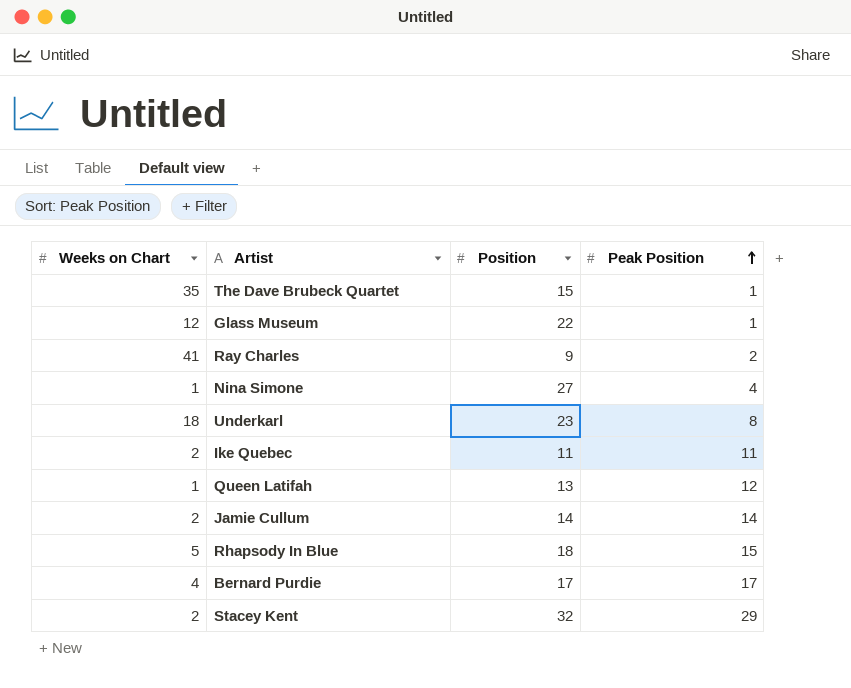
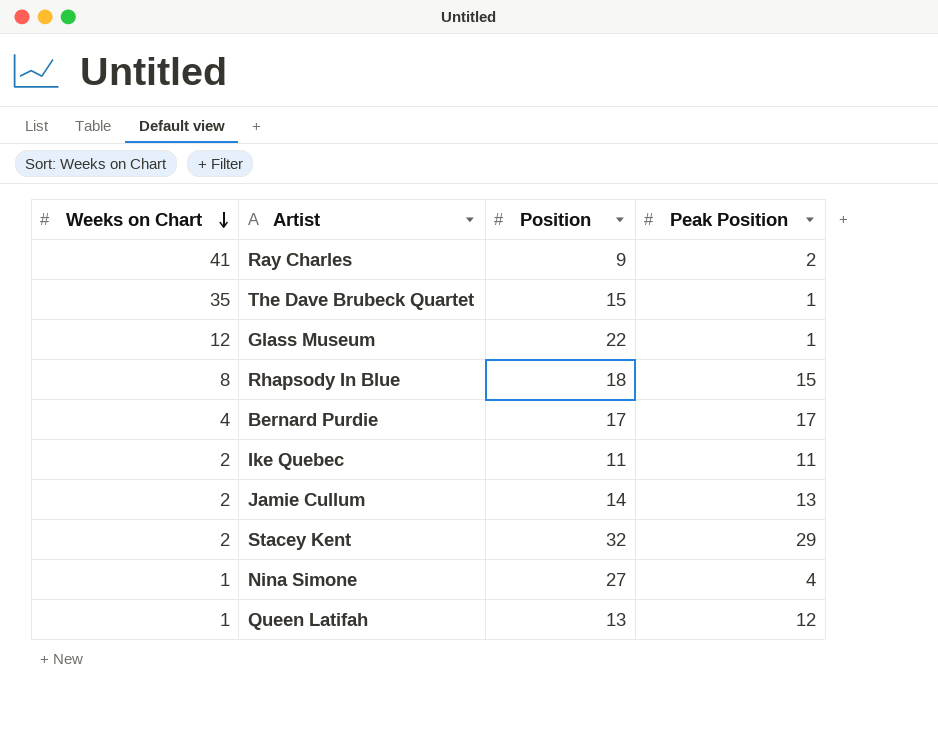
row order: Peak Position ascending -> Weeks on Chart descending
row Underkarl: 18 | 23 | 8 -> none
Rhapsody In Blue | Weeks on Chart: 5 -> 8
Jamie Cullum | Peak Position: 14 -> 13

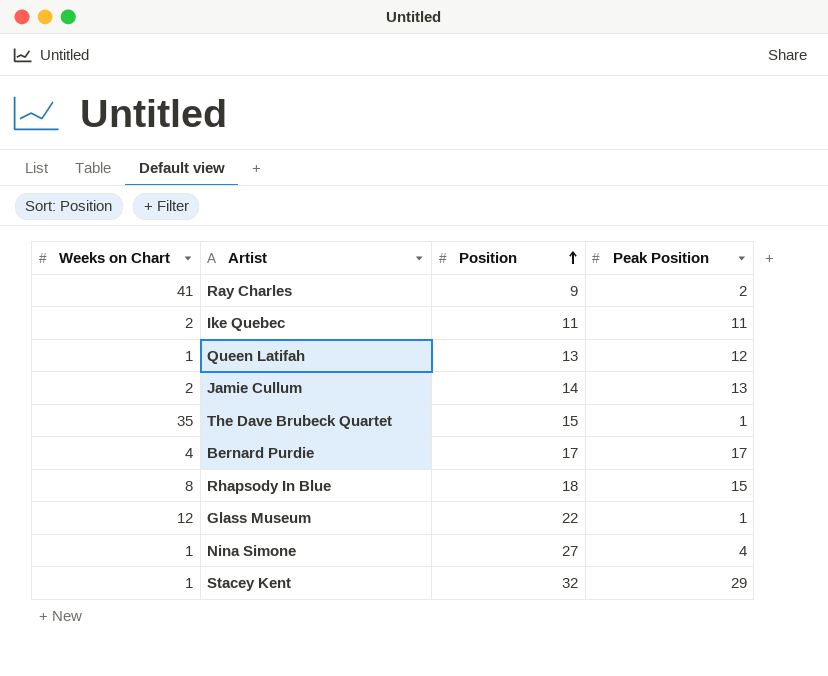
row order: Weeks on Chart descending -> Position ascending
Stacey Kent | Weeks on Chart: 2 -> 1

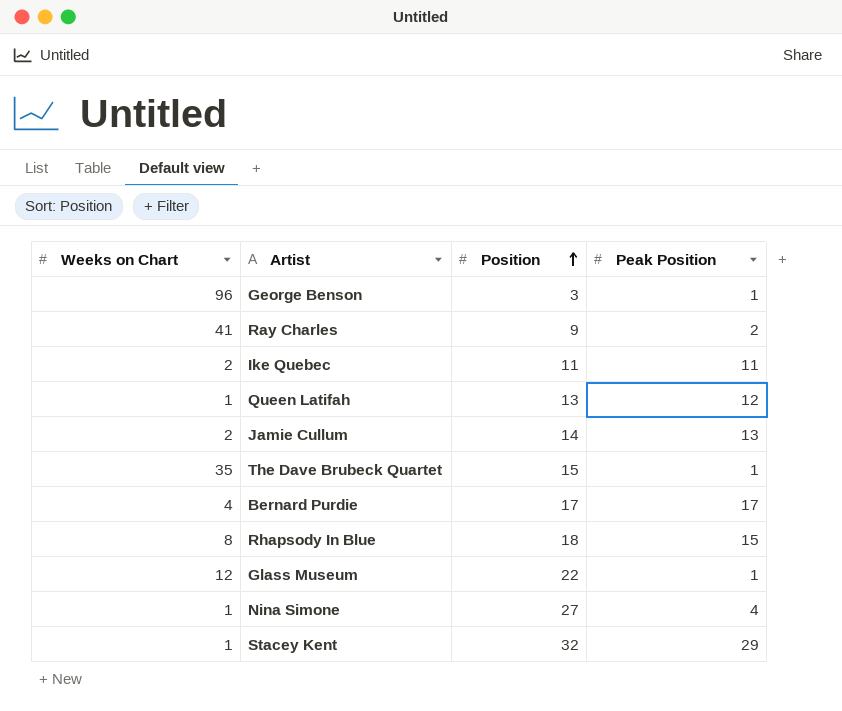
row George Benson: none -> 96 | 3 | 1

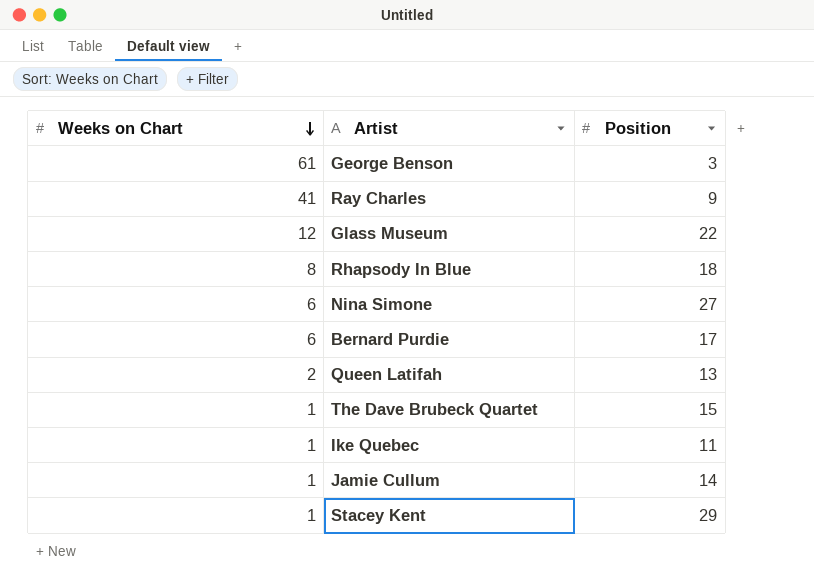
row order: Position ascending -> Weeks on Chart descending
column Peak Position | position: 4 -> none
George Benson | Weeks on Chart: 96 -> 61
Nina Simone | Weeks on Chart: 1 -> 6
Bernard Purdie | Weeks on Chart: 4 -> 6
Queen Latifah | Weeks on Chart: 1 -> 2
The Dave Brubeck Quartet | Weeks on Chart: 35 -> 1
Ike Quebec | Weeks on Chart: 2 -> 1
Jamie Cullum | Weeks on Chart: 2 -> 1
Stacey Kent | Position: 32 -> 29

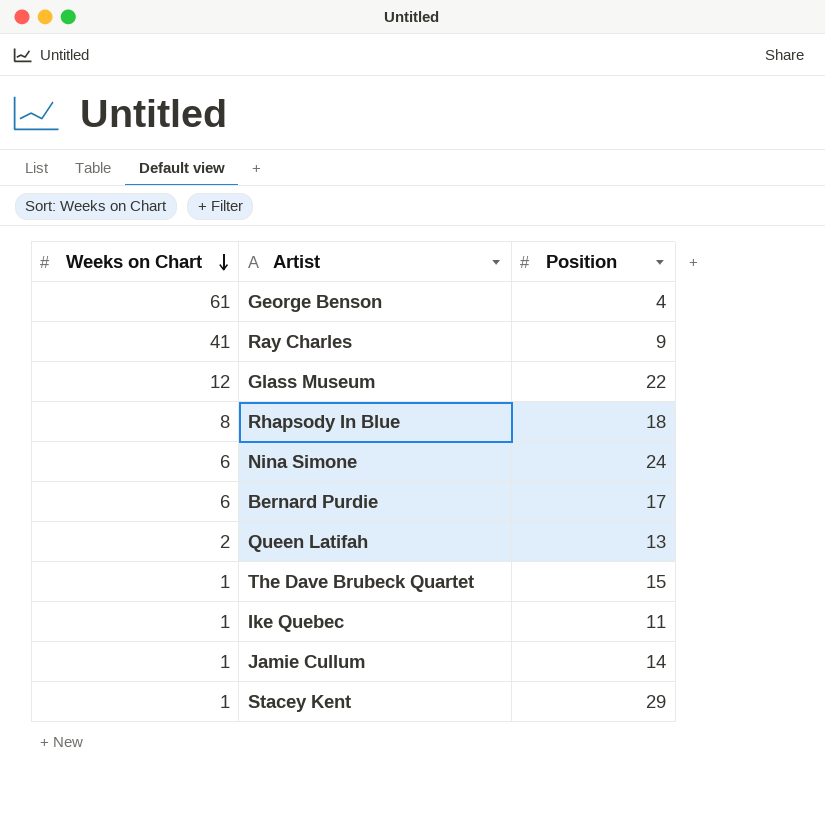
George Benson | Position: 3 -> 4
Nina Simone | Position: 27 -> 24

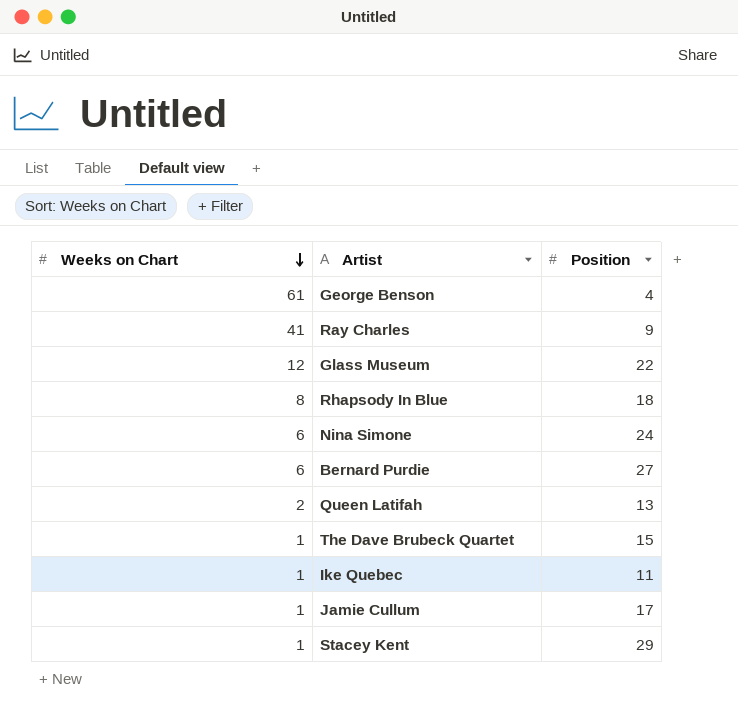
Bernard Purdie | Position: 17 -> 27
Jamie Cullum | Position: 14 -> 17

